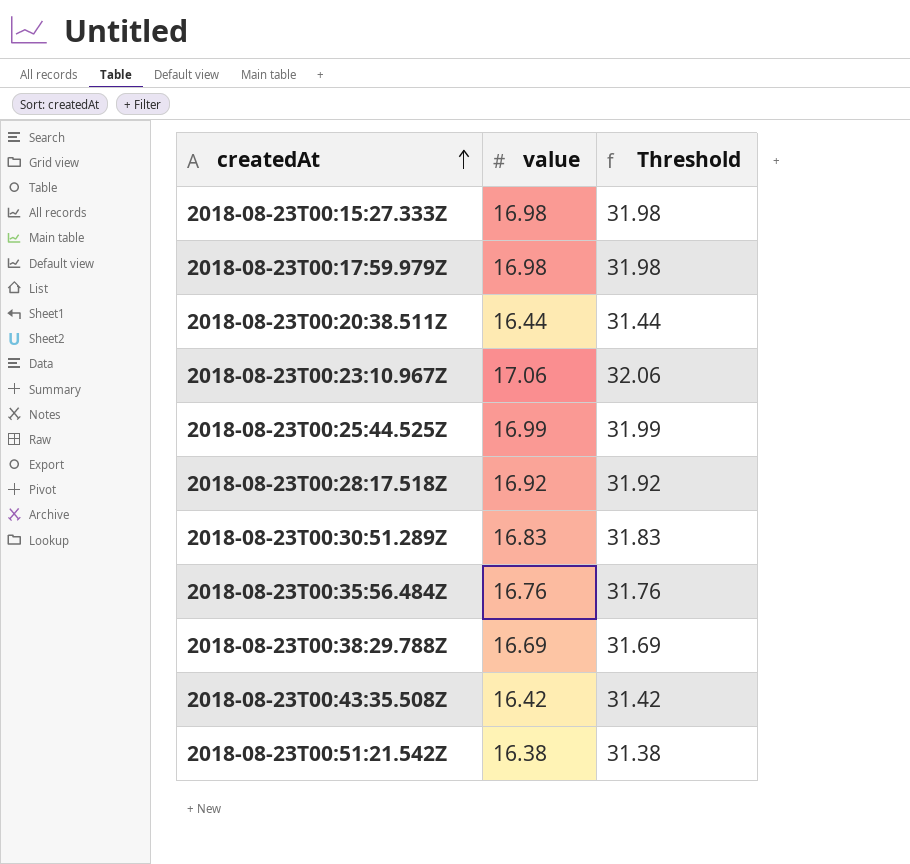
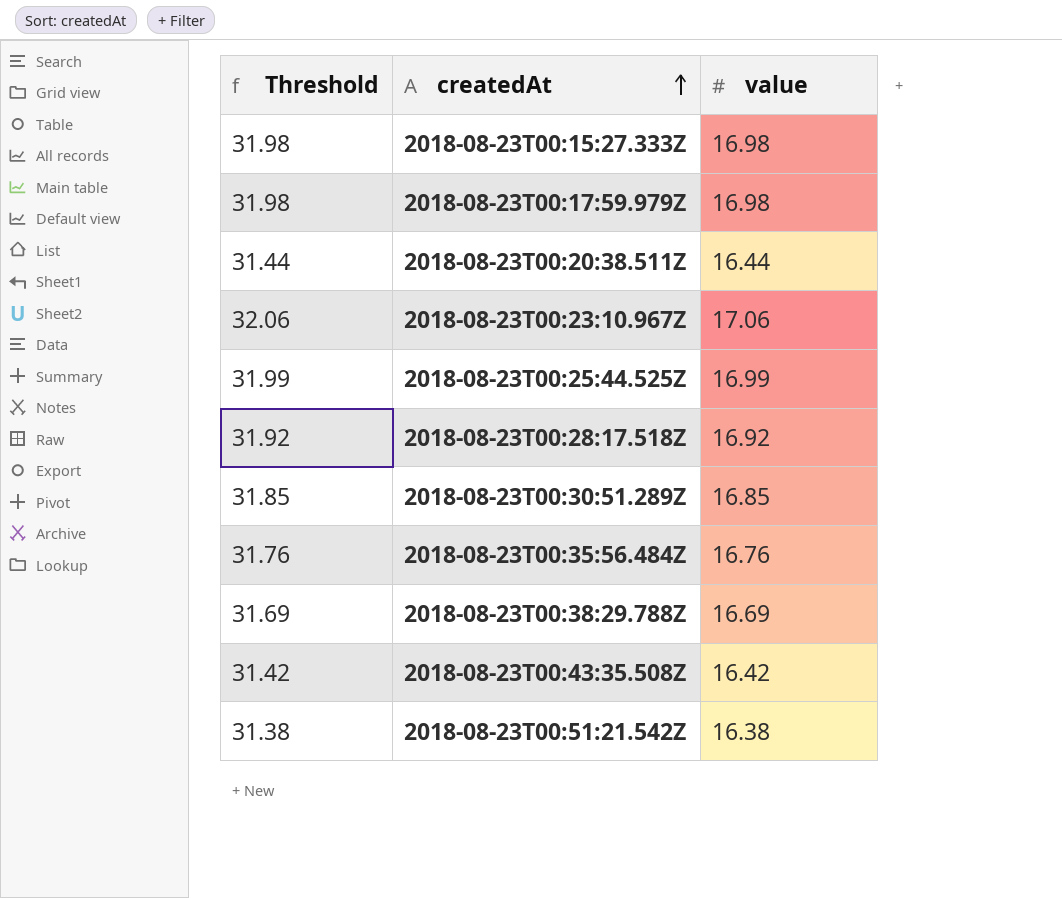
column Threshold | position: 3 -> 1
2018-08-23T00:30:51.289Z | Threshold: 31.83 -> 31.85
2018-08-23T00:30:51.289Z | value: 16.83 -> 16.85

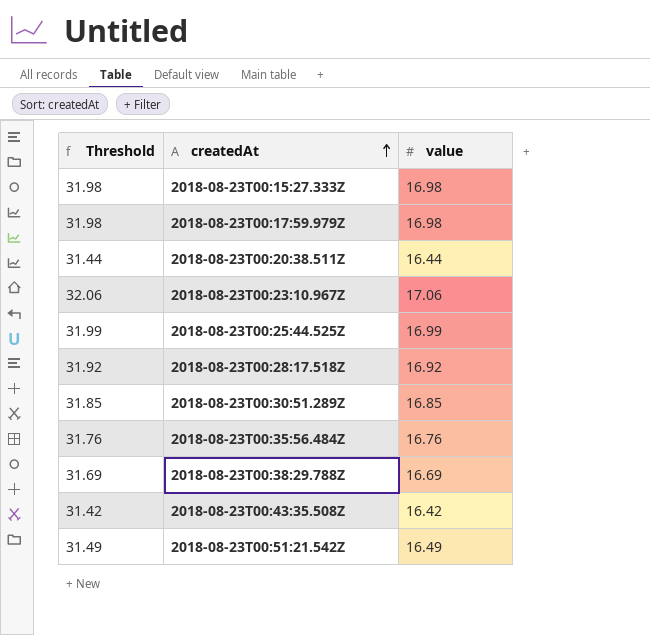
2018-08-23T00:51:21.542Z | Threshold: 31.38 -> 31.49
2018-08-23T00:51:21.542Z | value: 16.38 -> 16.49

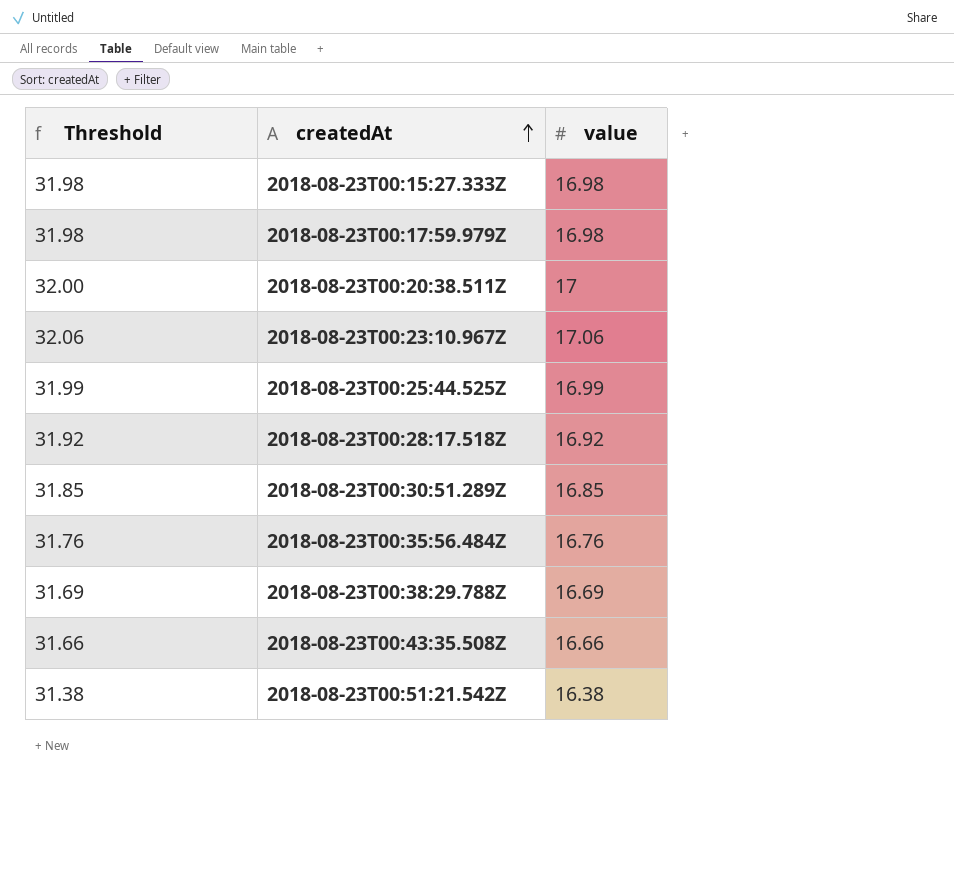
2018-08-23T00:20:38.511Z | Threshold: 31.44 -> 32.00
2018-08-23T00:20:38.511Z | value: 16.44 -> 17
2018-08-23T00:43:35.508Z | Threshold: 31.42 -> 31.66
2018-08-23T00:43:35.508Z | value: 16.42 -> 16.66
2018-08-23T00:51:21.542Z | Threshold: 31.49 -> 31.38
2018-08-23T00:51:21.542Z | value: 16.49 -> 16.38

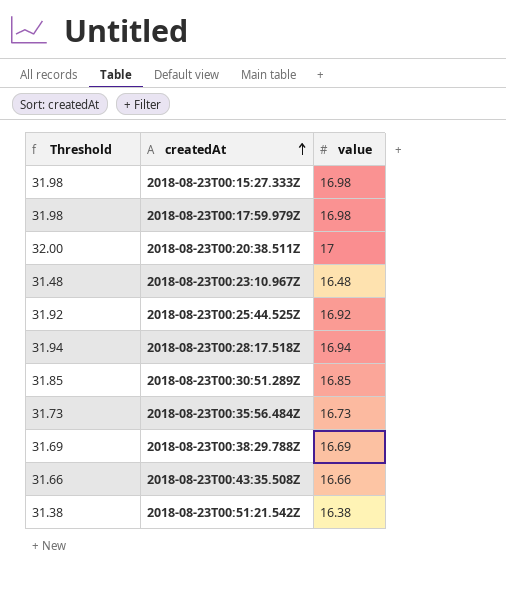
2018-08-23T00:23:10.967Z | Threshold: 32.06 -> 31.48
2018-08-23T00:23:10.967Z | value: 17.06 -> 16.48
2018-08-23T00:25:44.525Z | Threshold: 31.99 -> 31.92
2018-08-23T00:25:44.525Z | value: 16.99 -> 16.92
2018-08-23T00:28:17.518Z | Threshold: 31.92 -> 31.94
2018-08-23T00:28:17.518Z | value: 16.92 -> 16.94
2018-08-23T00:35:56.484Z | Threshold: 31.76 -> 31.73
2018-08-23T00:35:56.484Z | value: 16.76 -> 16.73

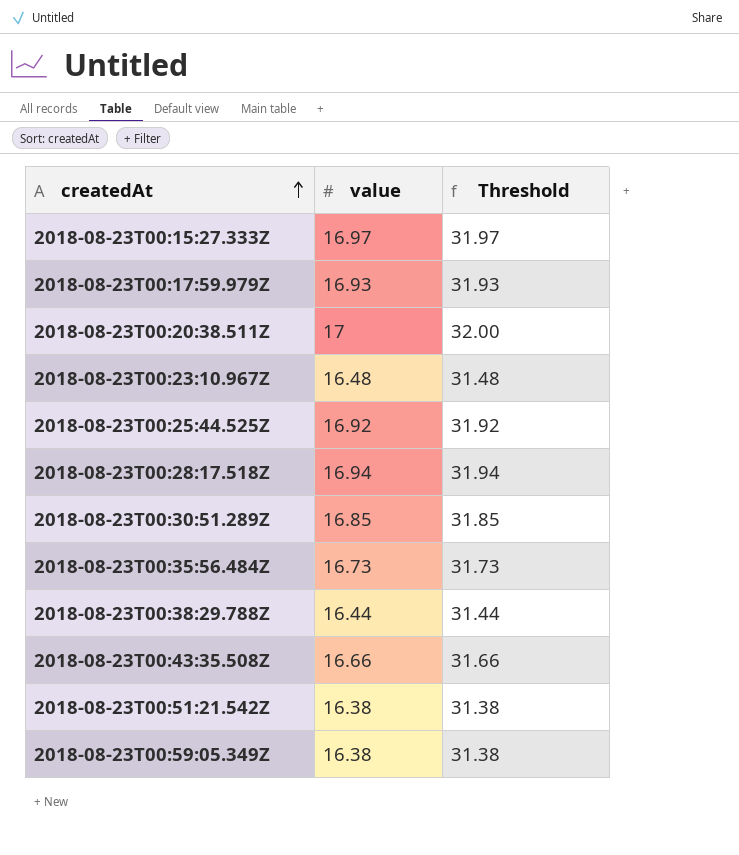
column Threshold | position: 1 -> 3
2018-08-23T00:15:27.333Z | value: 16.98 -> 16.97
2018-08-23T00:15:27.333Z | Threshold: 31.98 -> 31.97
2018-08-23T00:17:59.979Z | value: 16.98 -> 16.93
2018-08-23T00:17:59.979Z | Threshold: 31.98 -> 31.93
2018-08-23T00:38:29.788Z | value: 16.69 -> 16.44
2018-08-23T00:38:29.788Z | Threshold: 31.69 -> 31.44
row 2018-08-23T00:59:05.349Z: none -> 16.38 | 31.38

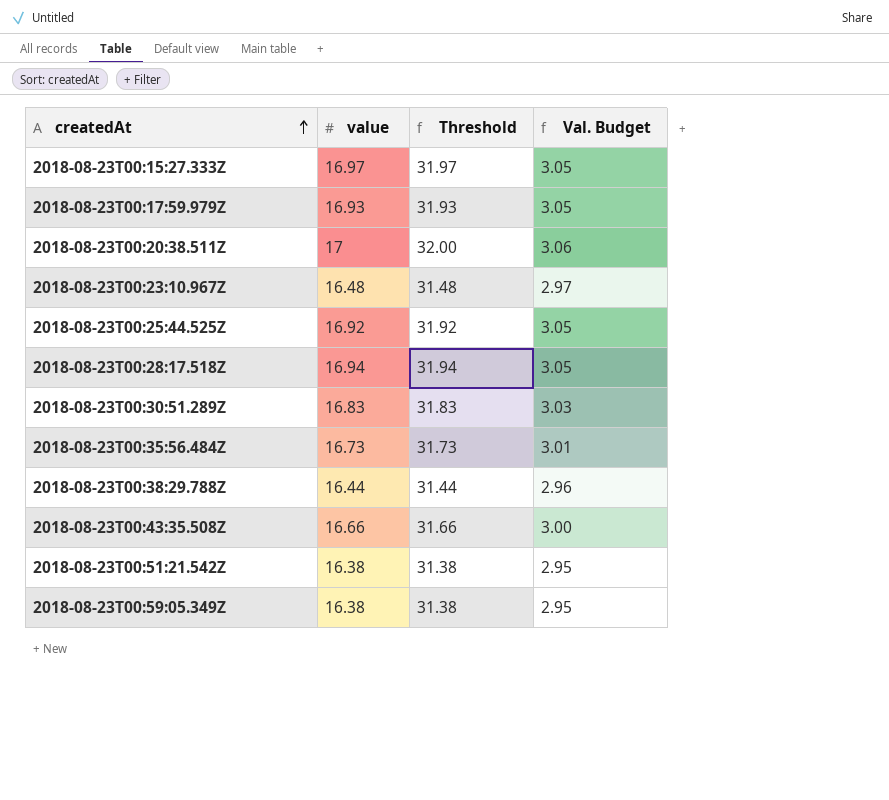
column Val. Budget | formula: none -> [value] * 0.18
2018-08-23T00:30:51.289Z | value: 16.85 -> 16.83
2018-08-23T00:30:51.289Z | Threshold: 31.85 -> 31.83

